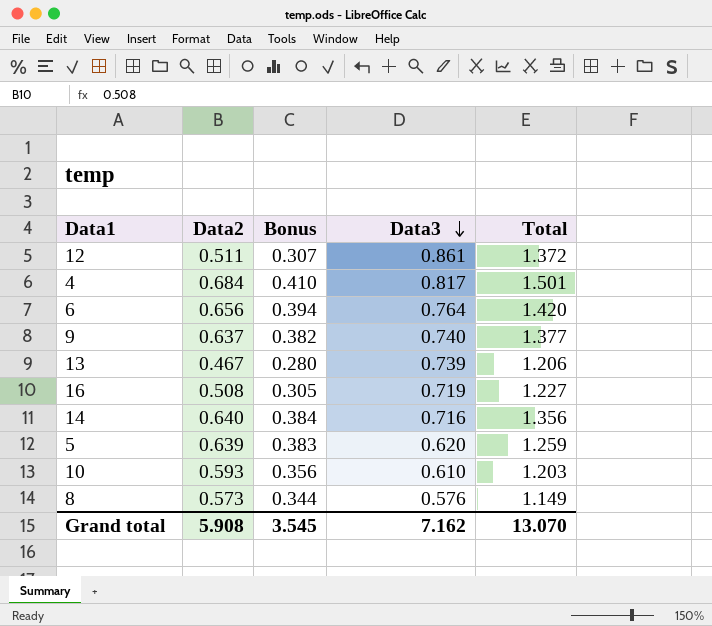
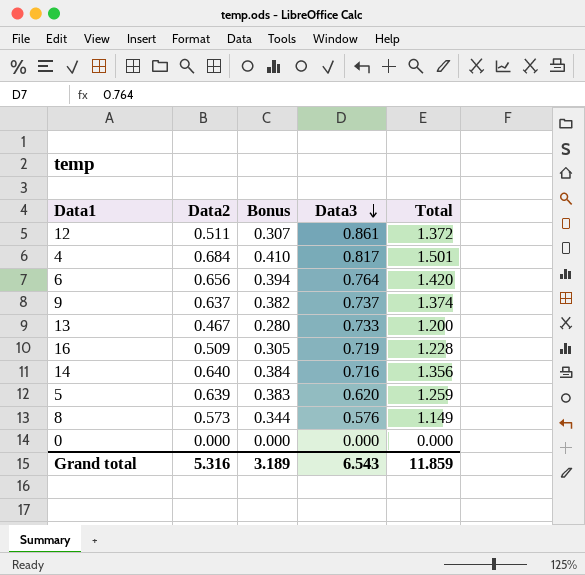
row 10: 0.593 | 0.356 | 0.610 | 1.203 -> none
9 | Data3: 0.740 -> 0.737
9 | Total: 1.377 -> 1.374
13 | Data3: 0.739 -> 0.733
13 | Total: 1.206 -> 1.200
16 | Data2: 0.508 -> 0.509
16 | Total: 1.227 -> 1.228
row 0: none -> 0.000 | 0.000 | 0.000 | 0.000
Grand total | Data2: 5.908 -> 5.316
Grand total | Bonus: 3.545 -> 3.189
Grand total | Data3: 7.162 -> 6.543
Grand total | Total: 13.070 -> 11.859

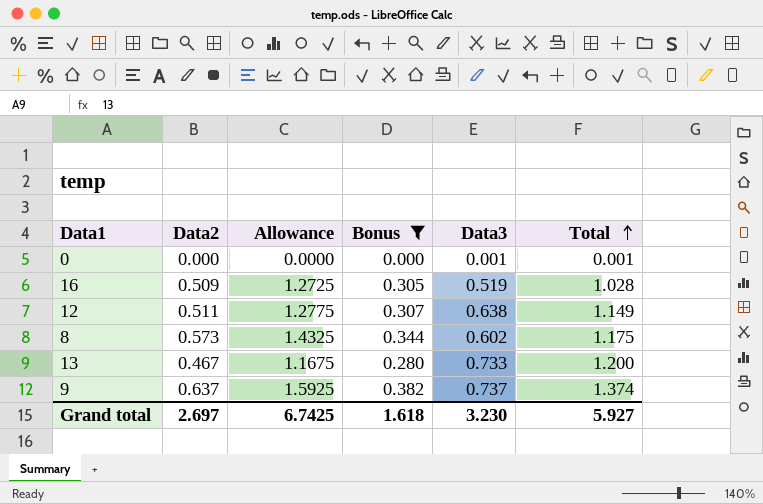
filter: none -> Bonus <= 0.382
row order: Data3 descending -> Total ascending
column Allowance | formula: none -> [Data2] * 2.5
0 | Data3: 0.000 -> 0.001
0 | Total: 0.000 -> 0.001
16 | Data3: 0.719 -> 0.519
16 | Total: 1.228 -> 1.028
12 | Data3: 0.861 -> 0.638
12 | Total: 1.372 -> 1.149
8 | Data3: 0.576 -> 0.602
8 | Total: 1.149 -> 1.175
Grand total | Data2: 5.316 -> 2.697
Grand total | Bonus: 3.189 -> 1.618
Grand total | Data3: 6.543 -> 3.230
Grand total | Total: 11.859 -> 5.927

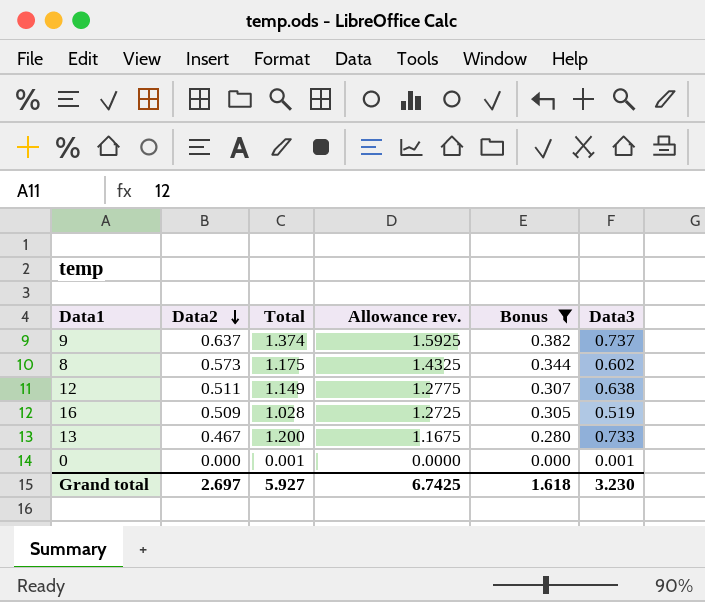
row order: Total ascending -> Data2 descending
column Total | position: 6 -> 3
column name: Allowance -> Allowance rev.

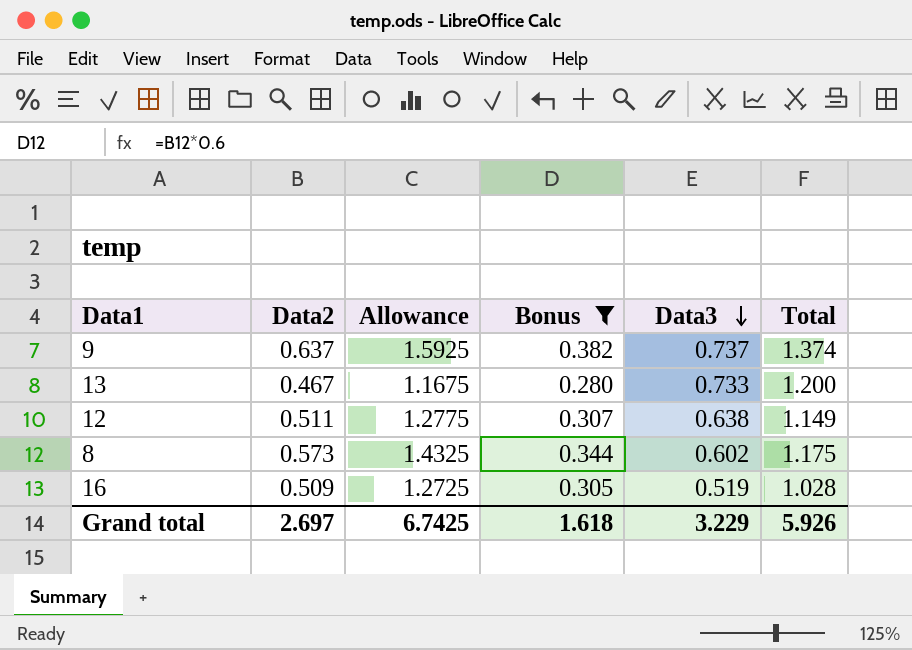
row order: Data2 descending -> Data3 descending
column name: Allowance rev. -> Allowance
column Total | position: 3 -> 6
row 0: 0.000 | 0.001 | 0.0000 | 0.000 | 0.001 -> none
Grand total | Data3: 3.230 -> 3.229
Grand total | Total: 5.927 -> 5.926

